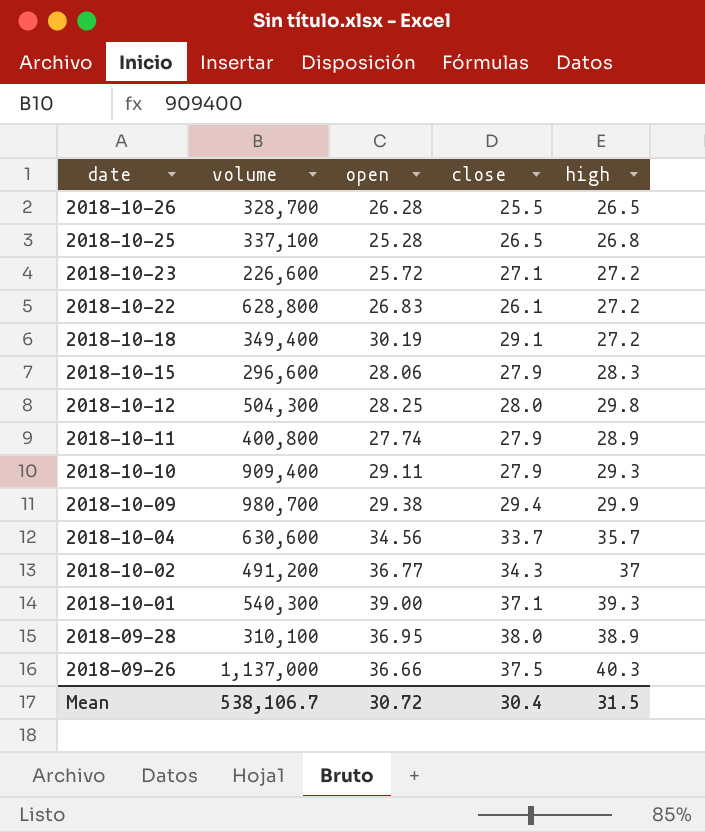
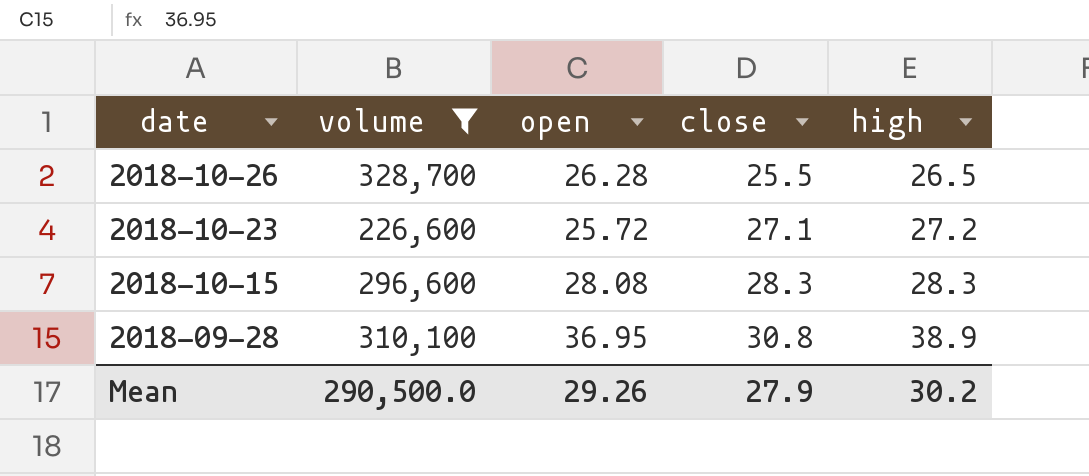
filter: none -> volume <= 328,700
2018-10-15 | open: 28.06 -> 28.08
2018-10-15 | close: 27.9 -> 28.3
2018-09-28 | close: 38.0 -> 30.8
Mean | volume: 538,106.7 -> 290,500.0
Mean | open: 30.72 -> 29.26
Mean | close: 30.4 -> 27.9
Mean | high: 31.5 -> 30.2

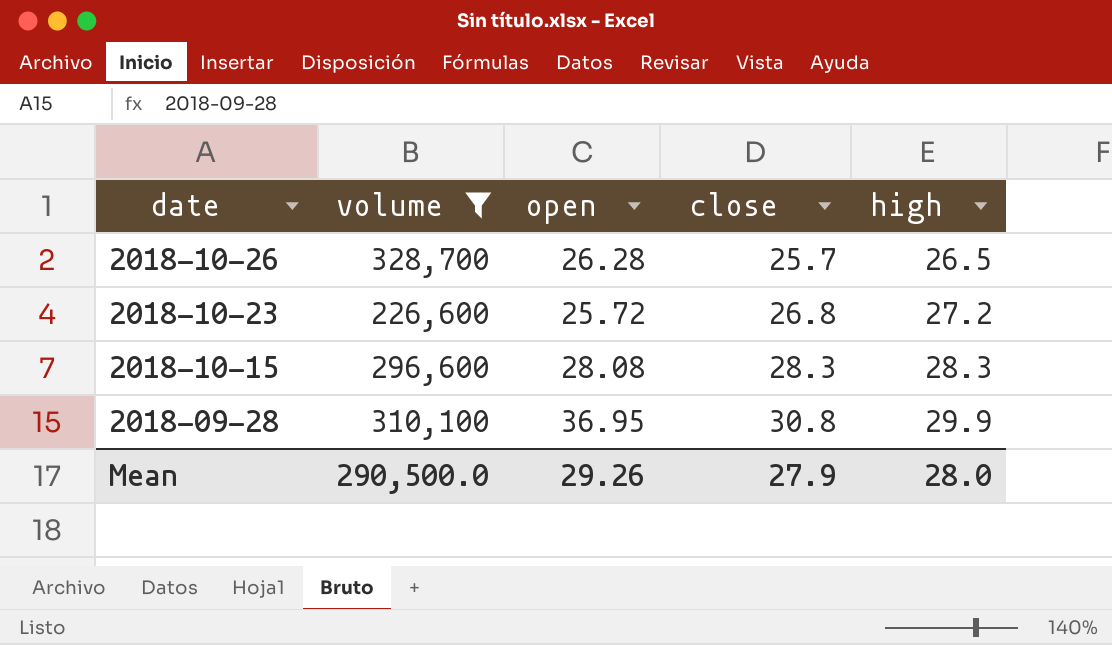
2018-10-26 | close: 25.5 -> 25.7
2018-10-23 | close: 27.1 -> 26.8
2018-09-28 | high: 38.9 -> 29.9
Mean | high: 30.2 -> 28.0

